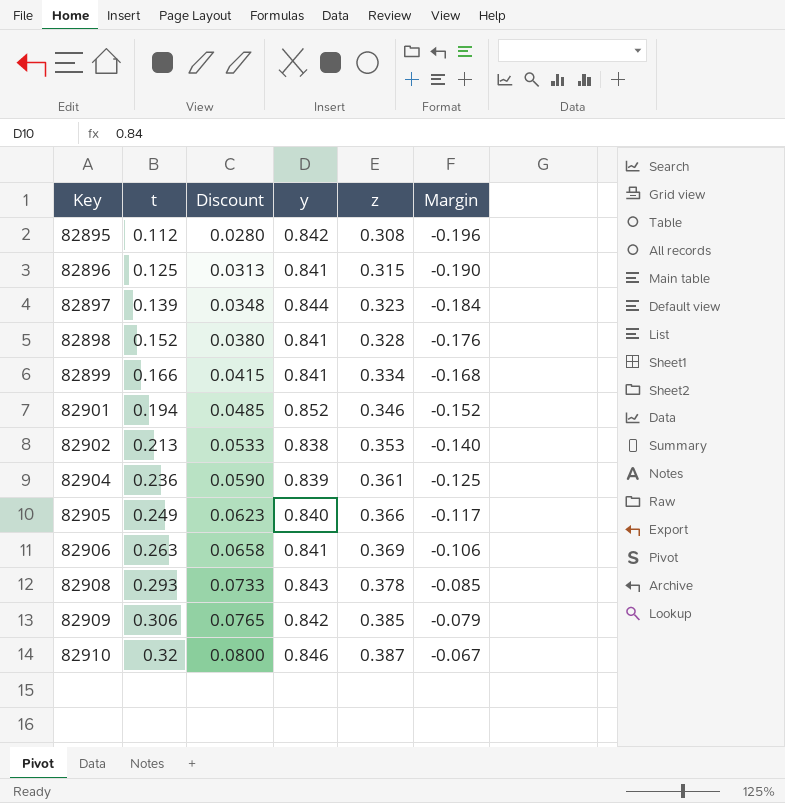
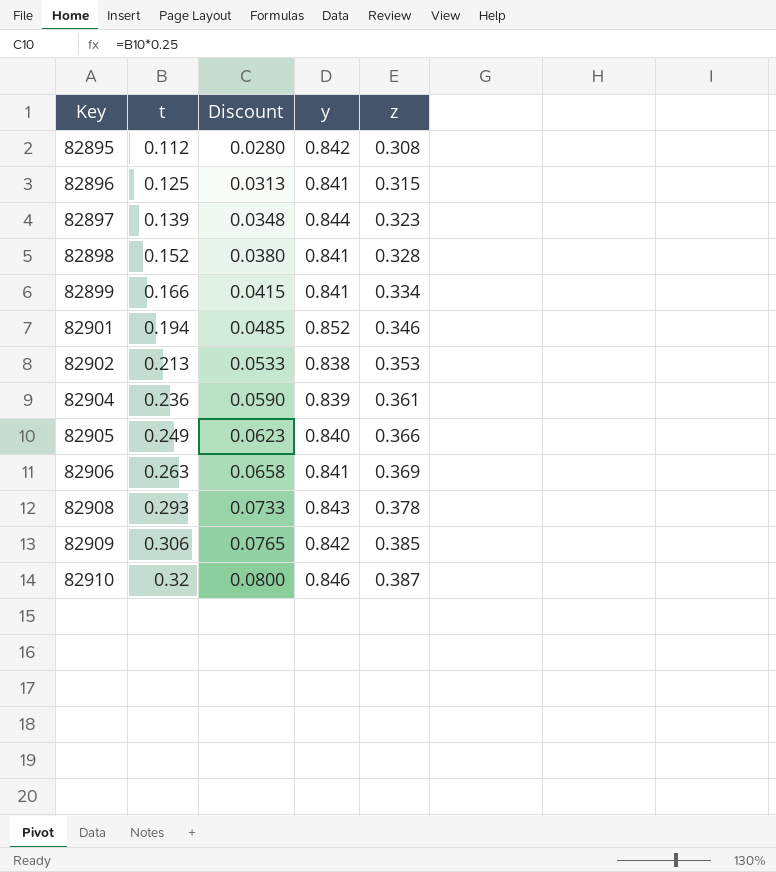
column Margin | formula: [t] - [z] -> none

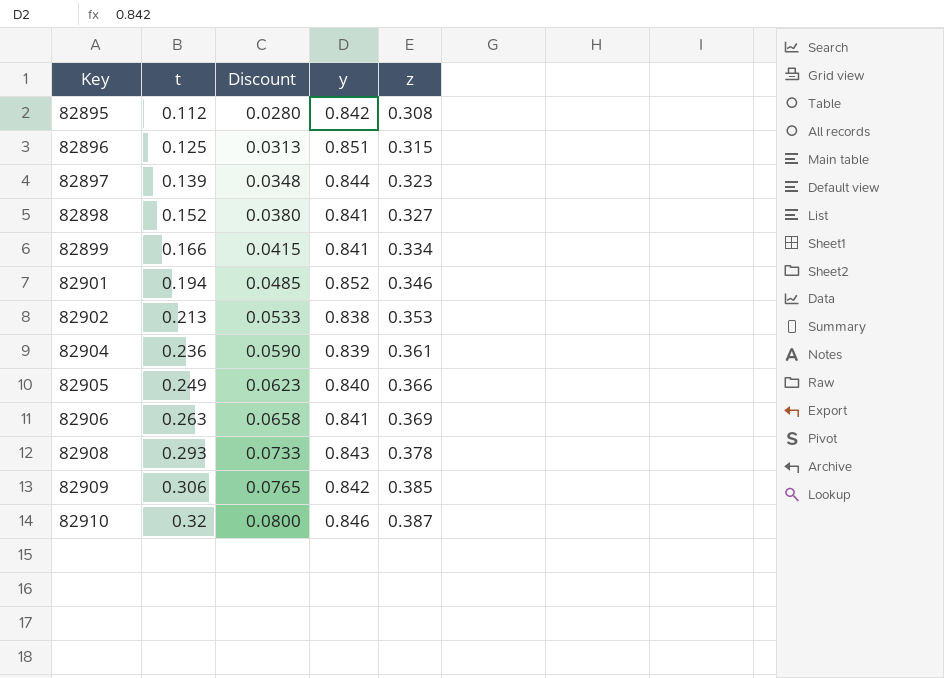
82896 | y: 0.841 -> 0.851
82898 | z: 0.328 -> 0.327

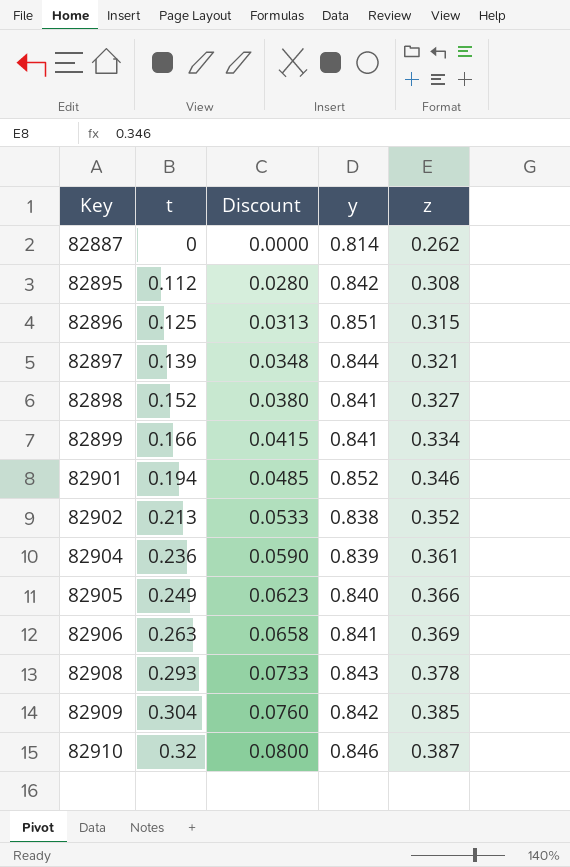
row 82887: none -> 0 | 0.0000 | 0.814 | 0.262
82897 | z: 0.323 -> 0.321
82902 | z: 0.353 -> 0.352
82909 | t: 0.306 -> 0.304
82909 | Discount: 0.0765 -> 0.0760

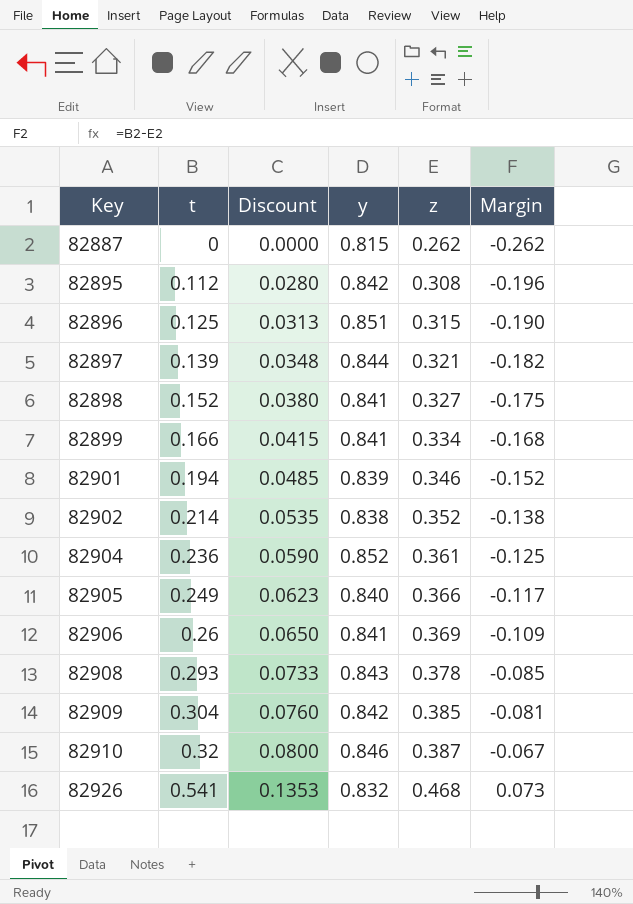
column Margin | formula: none -> [t] - [z]
82887 | y: 0.814 -> 0.815
82901 | y: 0.852 -> 0.839
82902 | t: 0.213 -> 0.214
82902 | Discount: 0.0533 -> 0.0535
82904 | y: 0.839 -> 0.852
82906 | t: 0.263 -> 0.26
82906 | Discount: 0.0658 -> 0.0650
row 82926: none -> 0.541 | 0.1353 | 0.832 | 0.468 | 0.073

